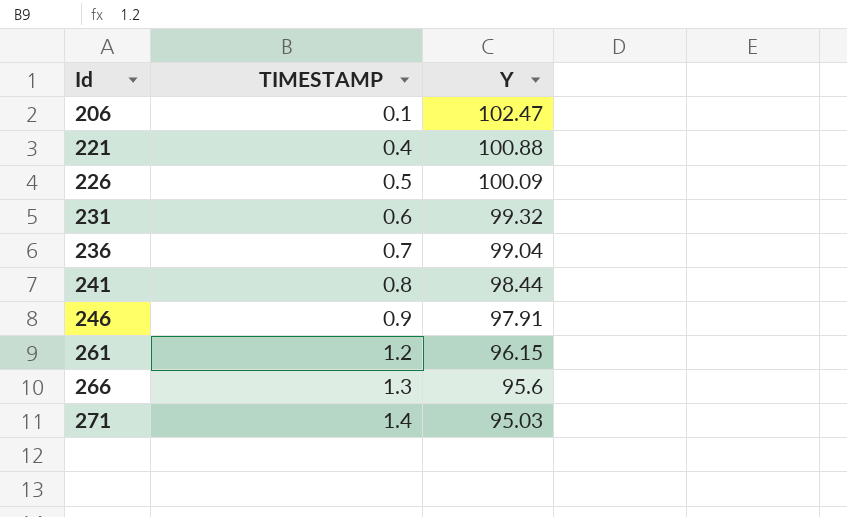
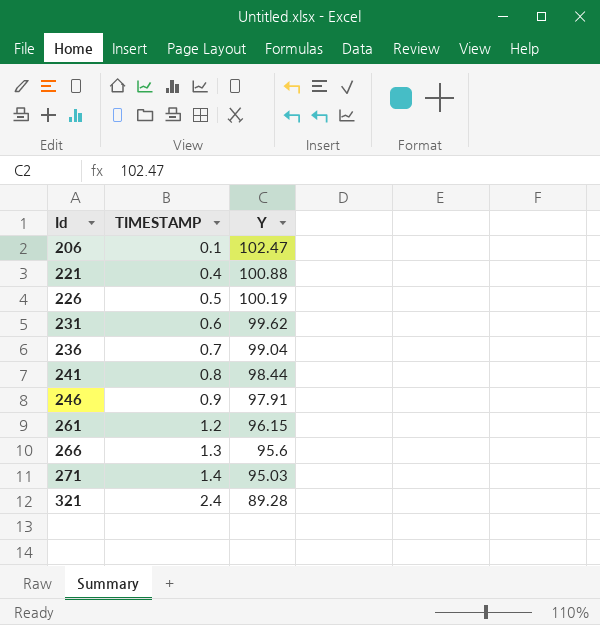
226 | Y: 100.09 -> 100.19
231 | Y: 99.32 -> 99.62
row 321: none -> 2.4 | 89.28

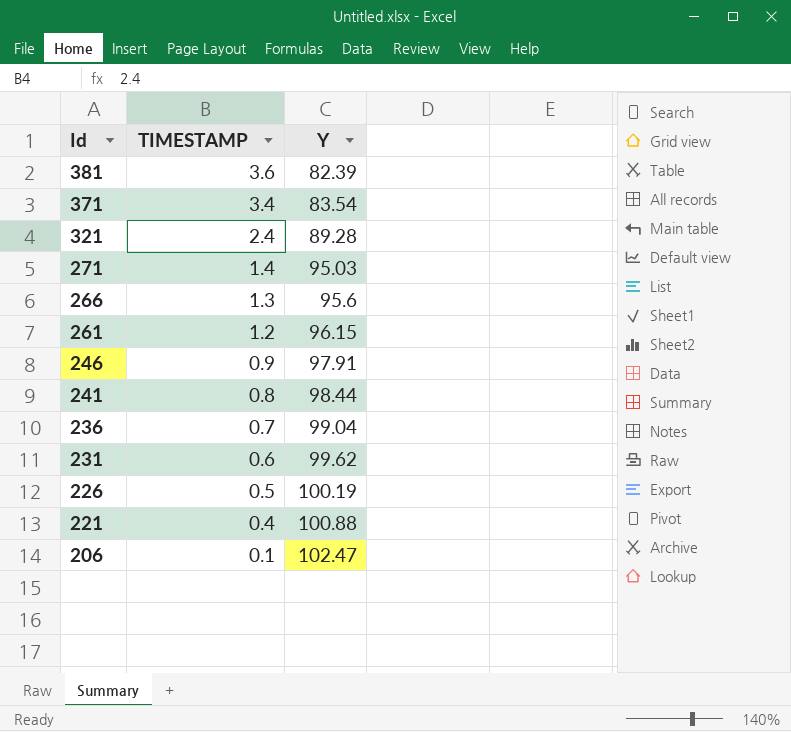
row order: Id ascending -> Id descending
row 381: none -> 3.6 | 82.39
row 371: none -> 3.4 | 83.54

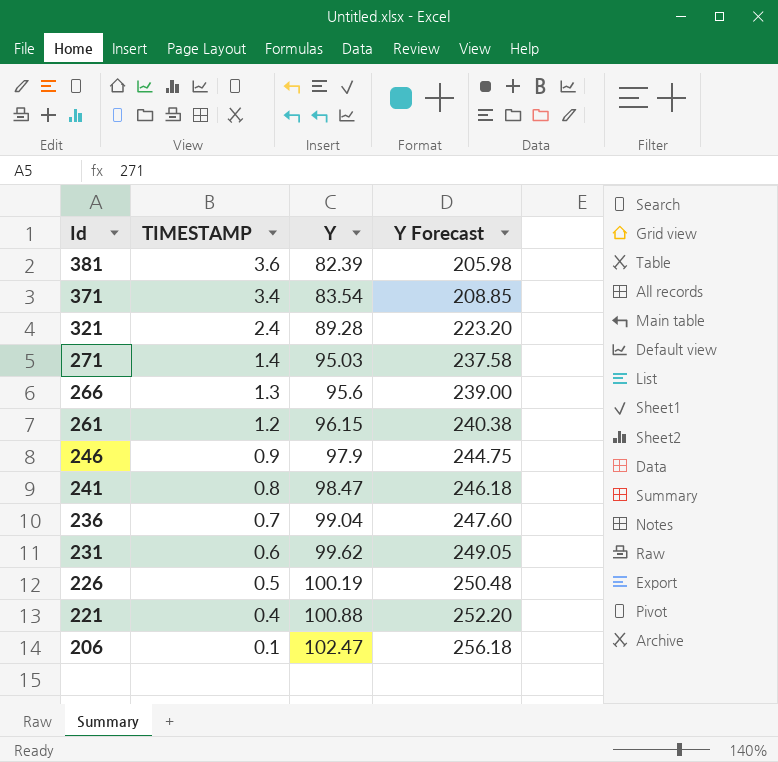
column Y Forecast | formula: none -> [Y] * 2.5
246 | Y: 97.91 -> 97.9
241 | Y: 98.44 -> 98.47

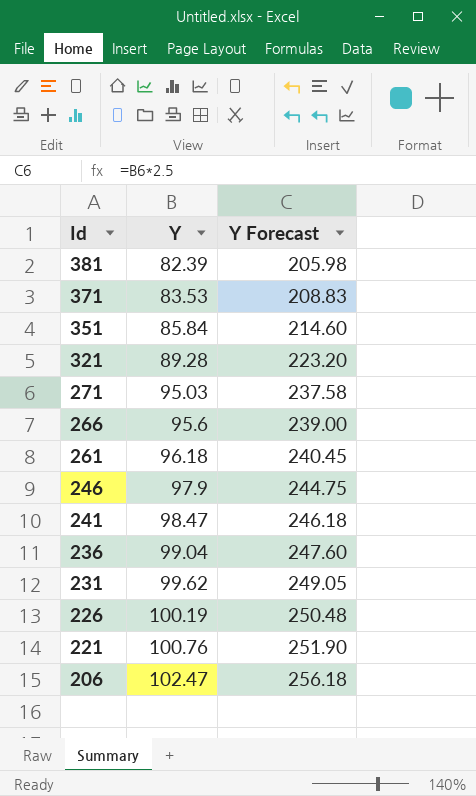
column TIMESTAMP | position: 2 -> none
371 | Y: 83.54 -> 83.53
371 | Y Forecast: 208.85 -> 208.83
row 351: none -> 85.84 | 214.60
261 | Y: 96.15 -> 96.18
261 | Y Forecast: 240.38 -> 240.45
221 | Y: 100.88 -> 100.76
221 | Y Forecast: 252.20 -> 251.90

